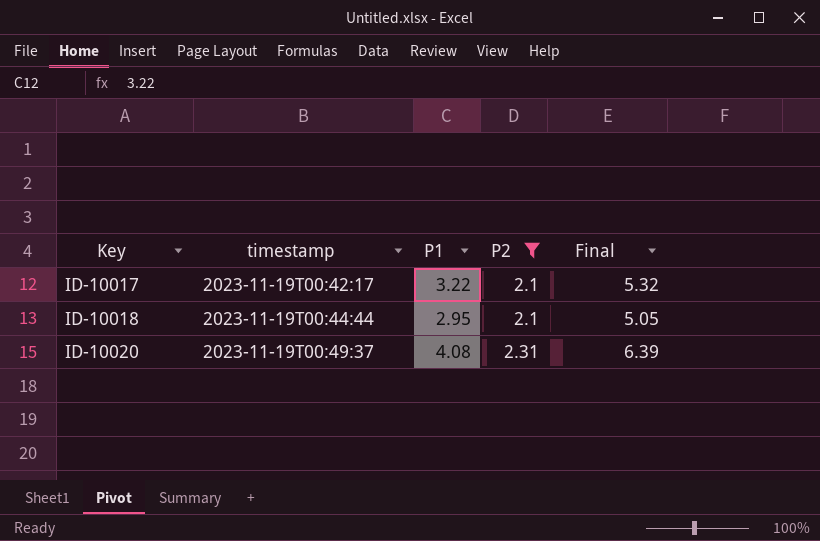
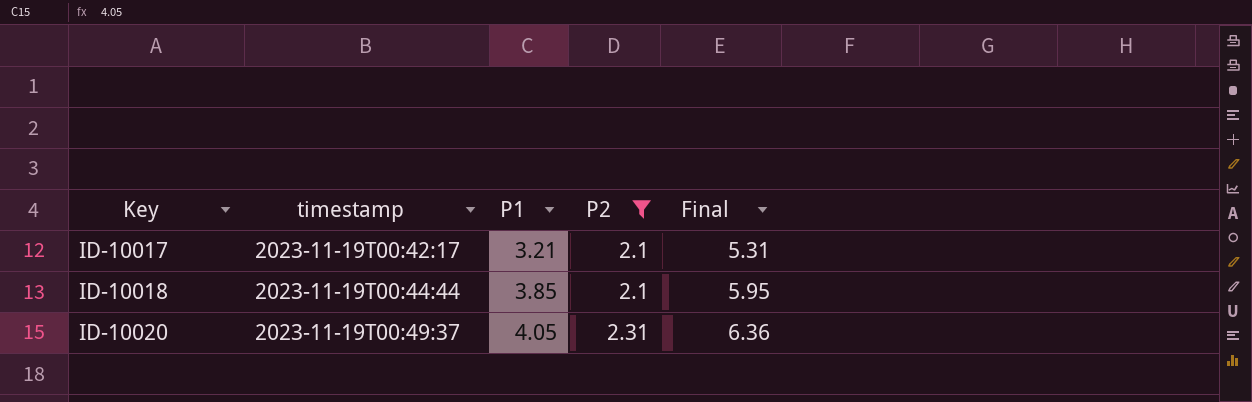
ID-10017 | P1: 3.22 -> 3.21
ID-10017 | Final: 5.32 -> 5.31
ID-10018 | P1: 2.95 -> 3.85
ID-10018 | Final: 5.05 -> 5.95
ID-10020 | P1: 4.08 -> 4.05
ID-10020 | Final: 6.39 -> 6.36

